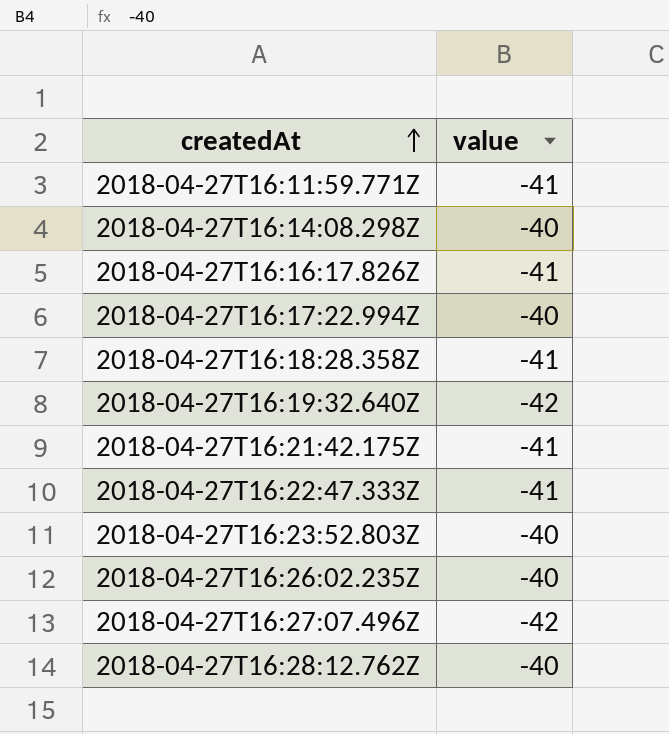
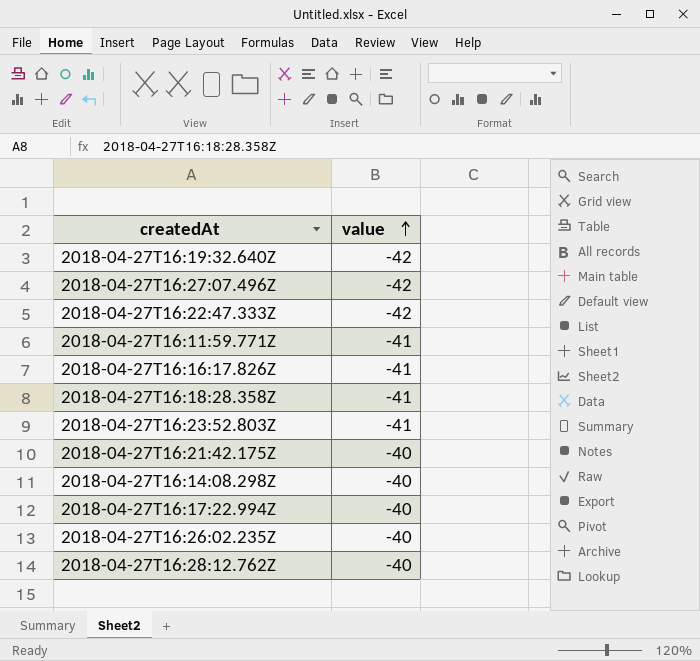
row order: createdAt ascending -> value ascending
2018-04-27T16:22:47.333Z | value: -41 -> -42
2018-04-27T16:23:52.803Z | value: -40 -> -41
2018-04-27T16:21:42.175Z | value: -41 -> -40

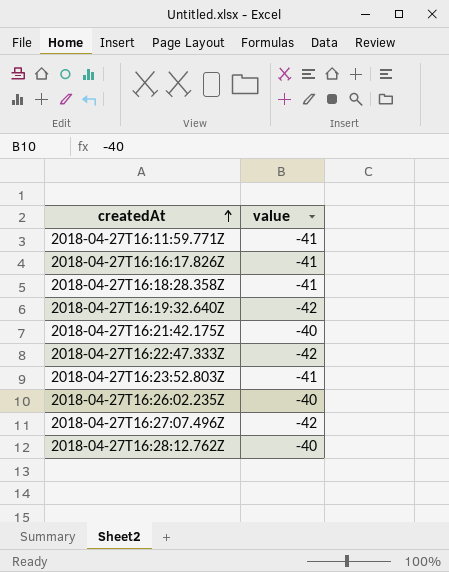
row order: value ascending -> createdAt ascending
row 2018-04-27T16:14:08.298Z: -40 -> none
row 2018-04-27T16:17:22.994Z: -40 -> none

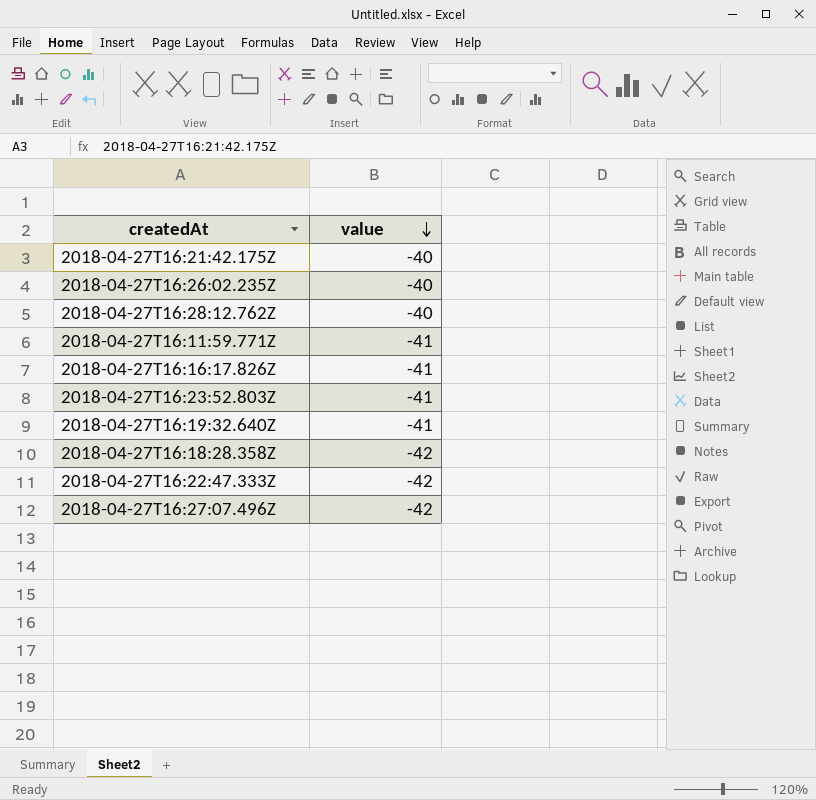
row order: createdAt ascending -> value descending
2018-04-27T16:19:32.640Z | value: -42 -> -41
2018-04-27T16:18:28.358Z | value: -41 -> -42

